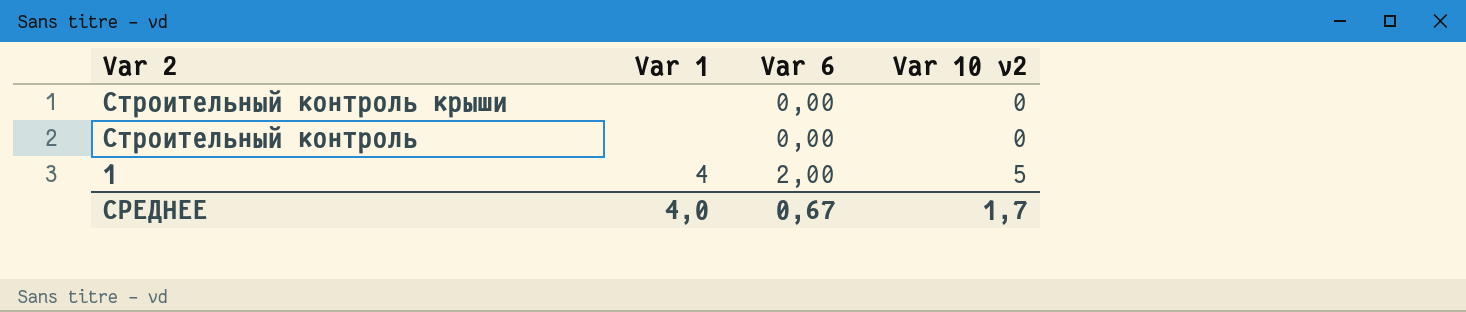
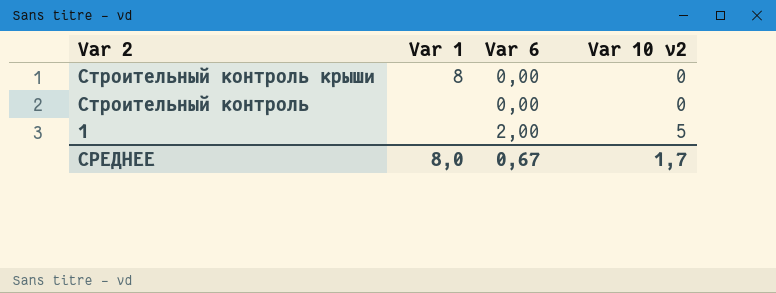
Строительный контроль крыши | Var 1: none -> 8
1 | Var 1: 4 -> none
СРЕДНЕЕ | Var 1: 4,0 -> 8,0

